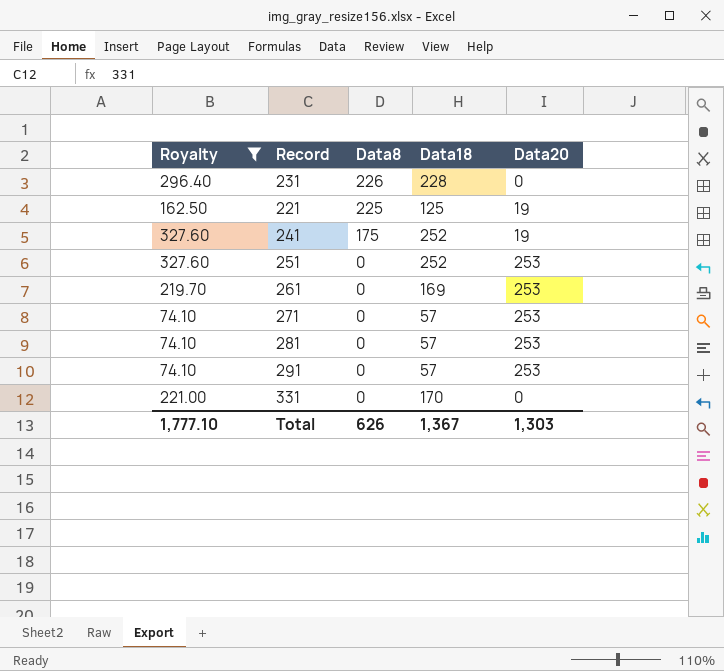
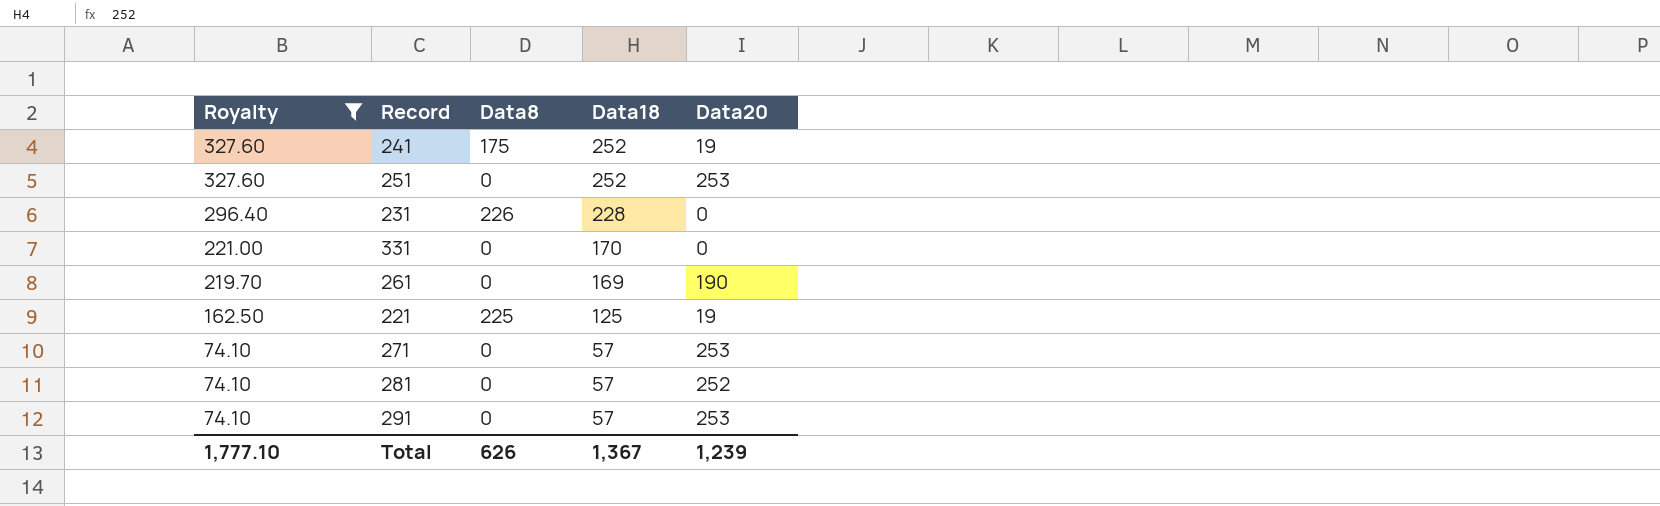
row order: Data8 descending -> Royalty descending
261 | Data20: 253 -> 190
281 | Data20: 253 -> 252
Total | Data20: 1,303 -> 1,239

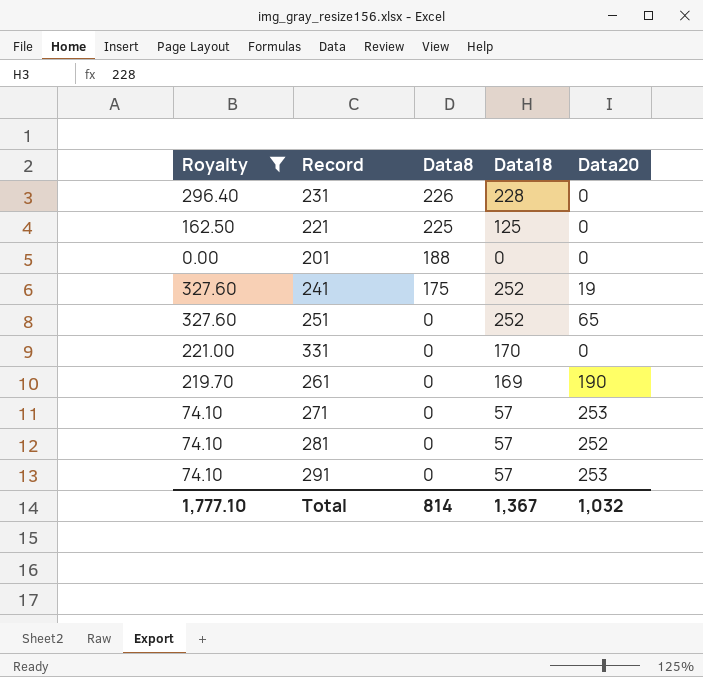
row order: Royalty descending -> Data8 descending
221 | Data20: 19 -> 0
row 201: none -> 0.00 | 188 | 0 | 0
251 | Data20: 253 -> 65
Total | Data8: 626 -> 814
Total | Data20: 1,239 -> 1,032

